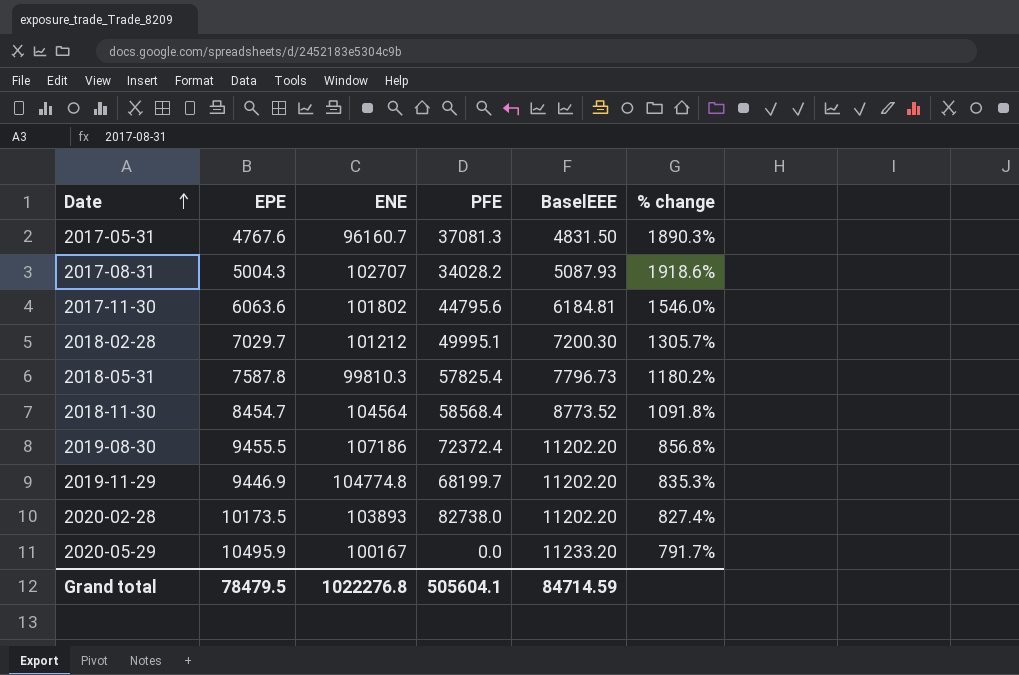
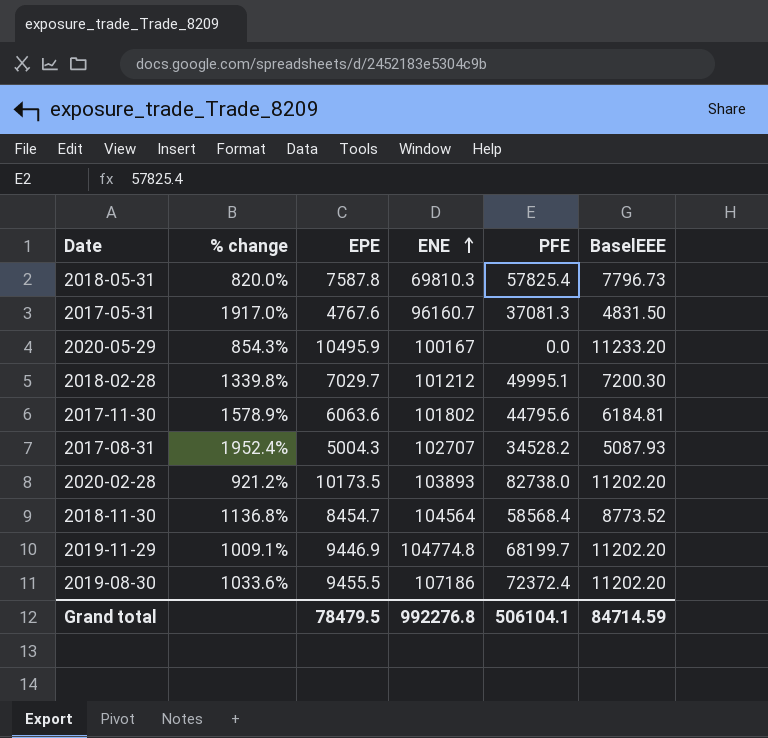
row order: Date ascending -> ENE ascending
column % change | formula: ([ENE] - [BaselEEE]) / [BaselEEE] -> ([ENE] - [EPE]) / [EPE]
column % change | position: 6 -> 2
2018-05-31 | ENE: 99810.3 -> 69810.3
2017-08-31 | PFE: 34028.2 -> 34528.2
Grand total | ENE: 1022276.8 -> 992276.8
Grand total | PFE: 505604.1 -> 506104.1

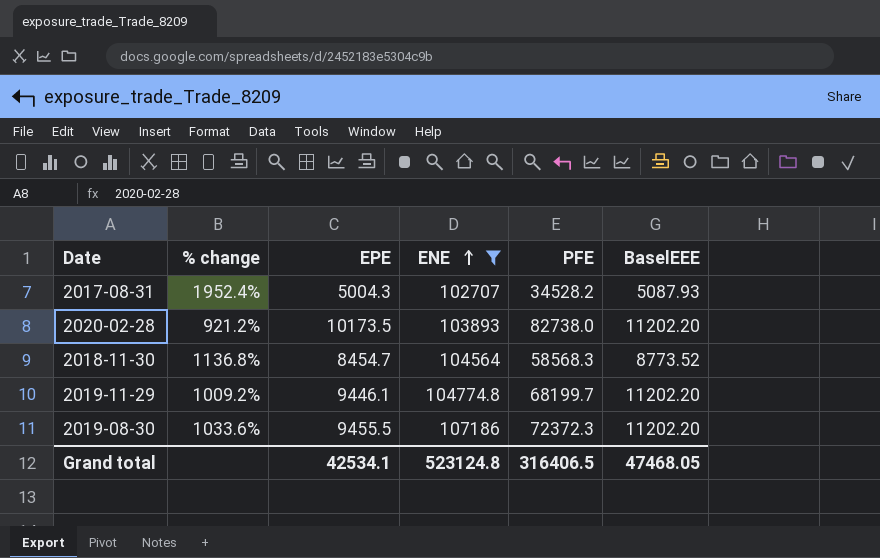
filter: none -> ENE >= 102707
2018-11-30 | PFE: 58568.4 -> 58568.3
2019-11-29 | % change: 1009.1% -> 1009.2%
2019-11-29 | EPE: 9446.9 -> 9446.1
2019-08-30 | PFE: 72372.4 -> 72372.3
Grand total | EPE: 78479.5 -> 42534.1
Grand total | ENE: 992276.8 -> 523124.8
Grand total | PFE: 506104.1 -> 316406.5
Grand total | BaselEEE: 84714.59 -> 47468.05

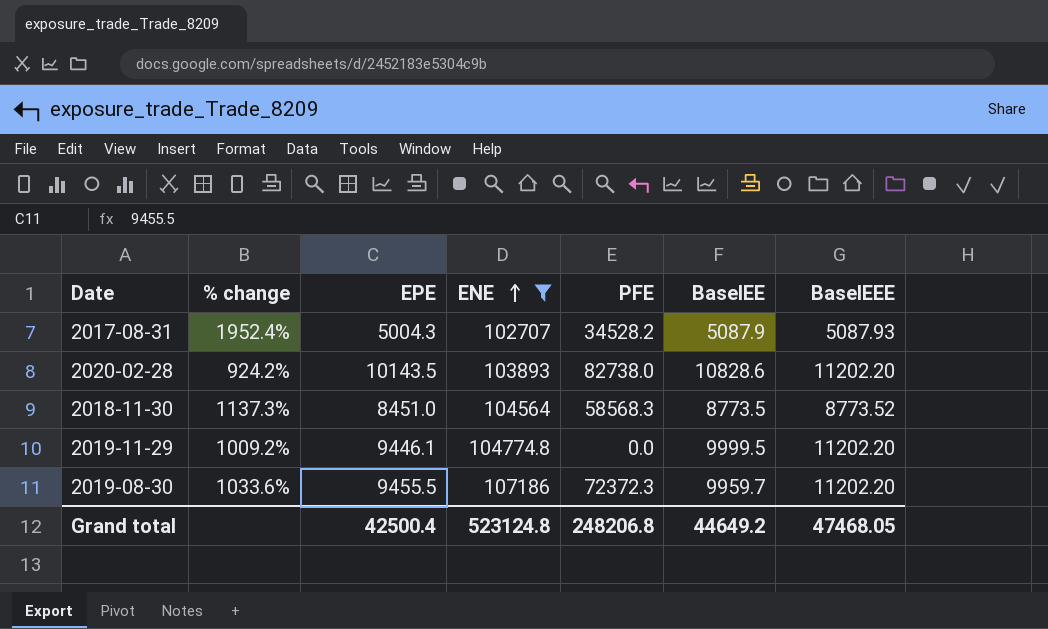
column BaselEE | position: none -> 6
2020-02-28 | % change: 921.2% -> 924.2%
2020-02-28 | EPE: 10173.5 -> 10143.5
2018-11-30 | % change: 1136.8% -> 1137.3%
2018-11-30 | EPE: 8454.7 -> 8451.0
2019-11-29 | PFE: 68199.7 -> 0.0
Grand total | EPE: 42534.1 -> 42500.4
Grand total | PFE: 316406.5 -> 248206.8

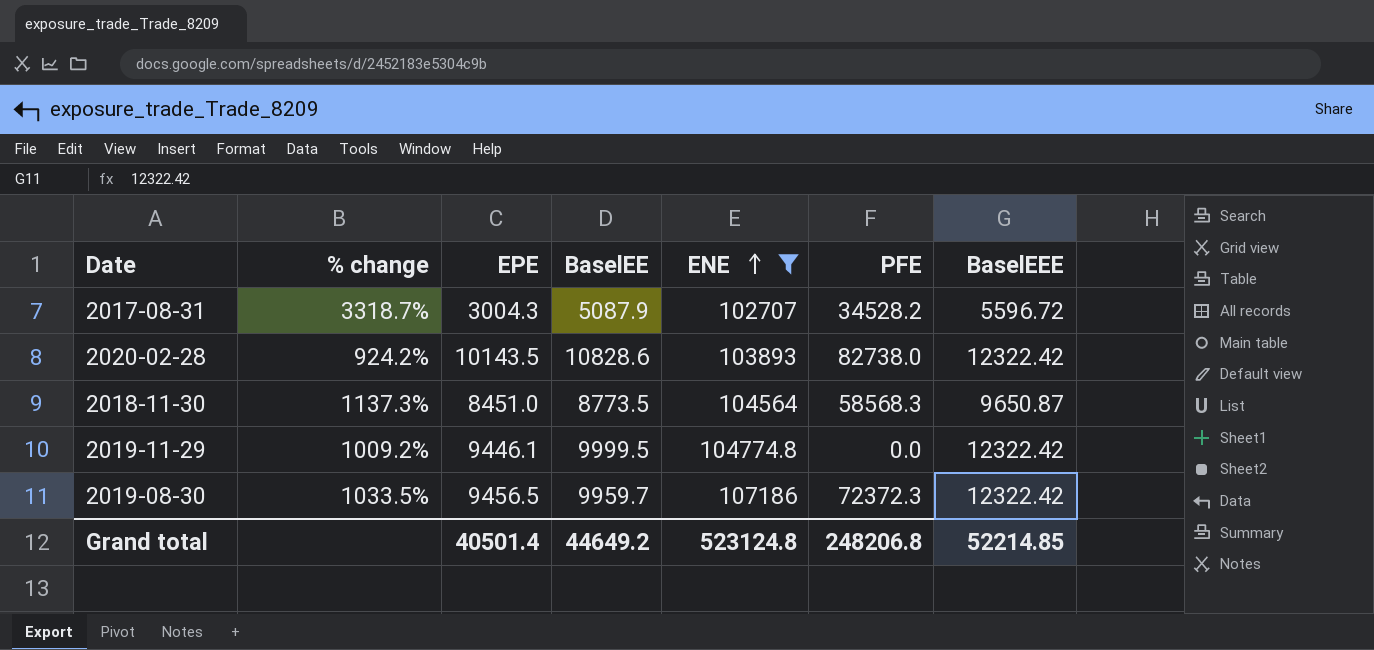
column BaselEE | position: 6 -> 4
2017-08-31 | % change: 1952.4% -> 3318.7%
2017-08-31 | EPE: 5004.3 -> 3004.3
2017-08-31 | BaselEEE: 5087.93 -> 5596.72
2020-02-28 | BaselEEE: 11202.20 -> 12322.42
2018-11-30 | BaselEEE: 8773.52 -> 9650.87
2019-11-29 | BaselEEE: 11202.20 -> 12322.42
2019-08-30 | % change: 1033.6% -> 1033.5%
2019-08-30 | EPE: 9455.5 -> 9456.5
2019-08-30 | BaselEEE: 11202.20 -> 12322.42
Grand total | EPE: 42500.4 -> 40501.4
Grand total | BaselEEE: 47468.05 -> 52214.85

